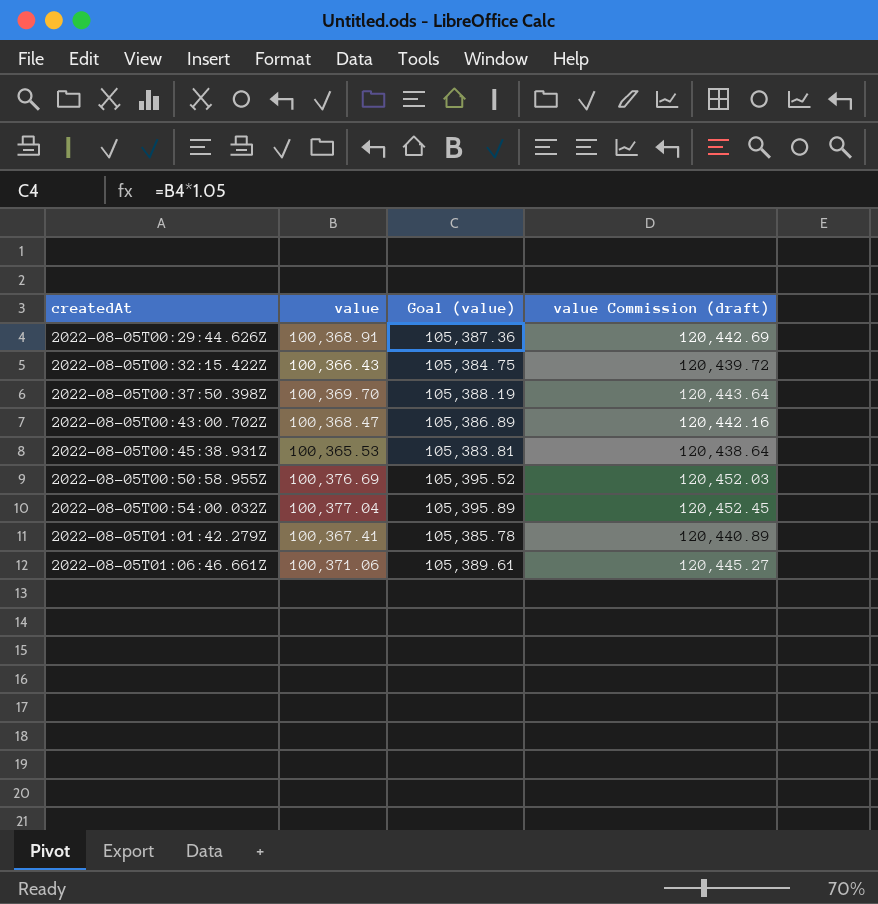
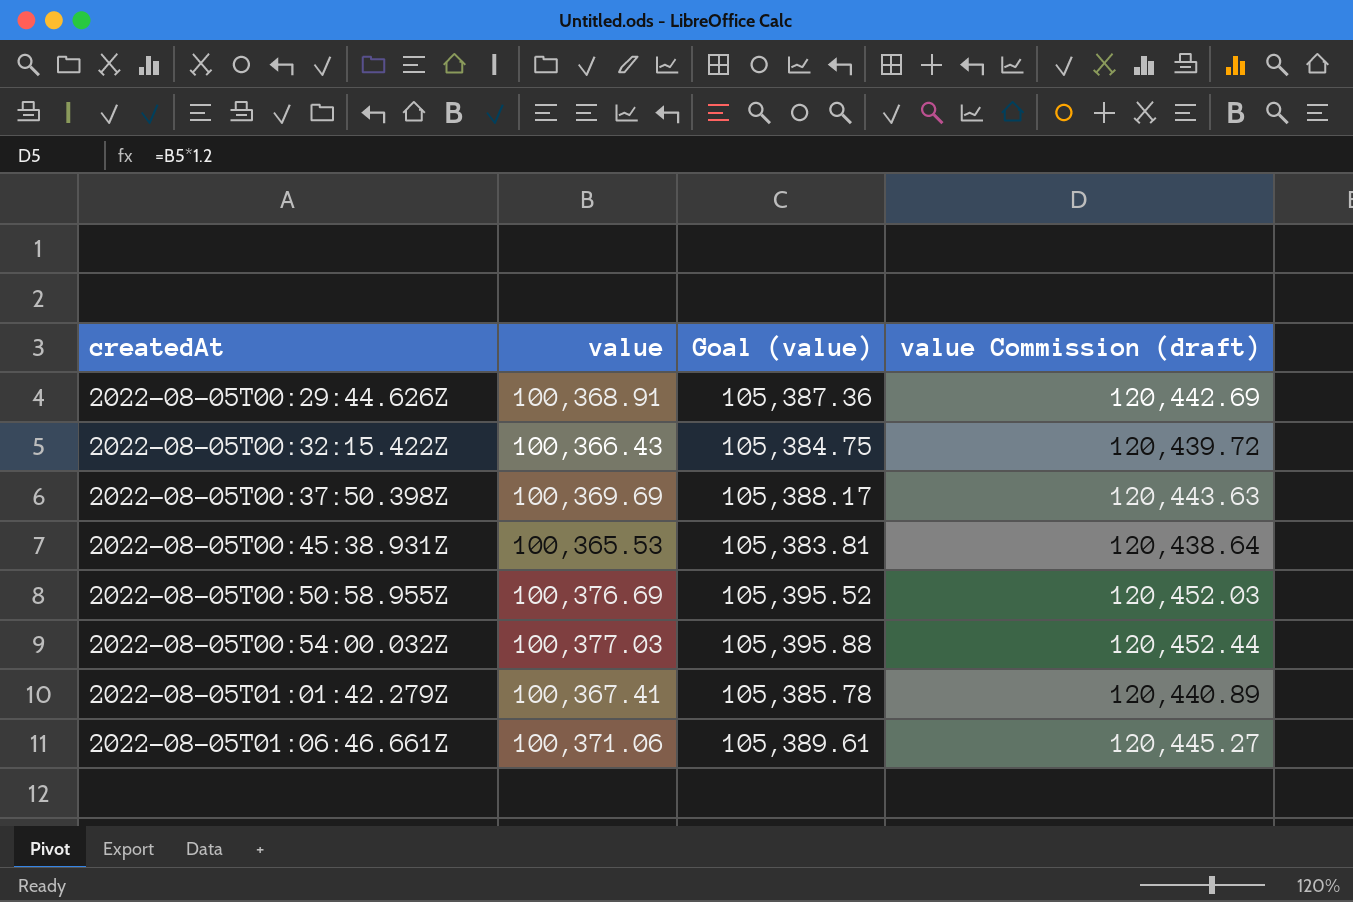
row 2022-08-05T00:43:00.702Z: 100,368.47 | 105,386.89 | 120,442.16 -> none
2022-08-05T00:37:50.398Z | value: 100,369.70 -> 100,369.69
2022-08-05T00:37:50.398Z | Goal (value): 105,388.19 -> 105,388.17
2022-08-05T00:37:50.398Z | value Commission (draft): 120,443.64 -> 120,443.63
2022-08-05T00:54:00.032Z | value: 100,377.04 -> 100,377.03
2022-08-05T00:54:00.032Z | Goal (value): 105,395.89 -> 105,395.88
2022-08-05T00:54:00.032Z | value Commission (draft): 120,452.45 -> 120,452.44

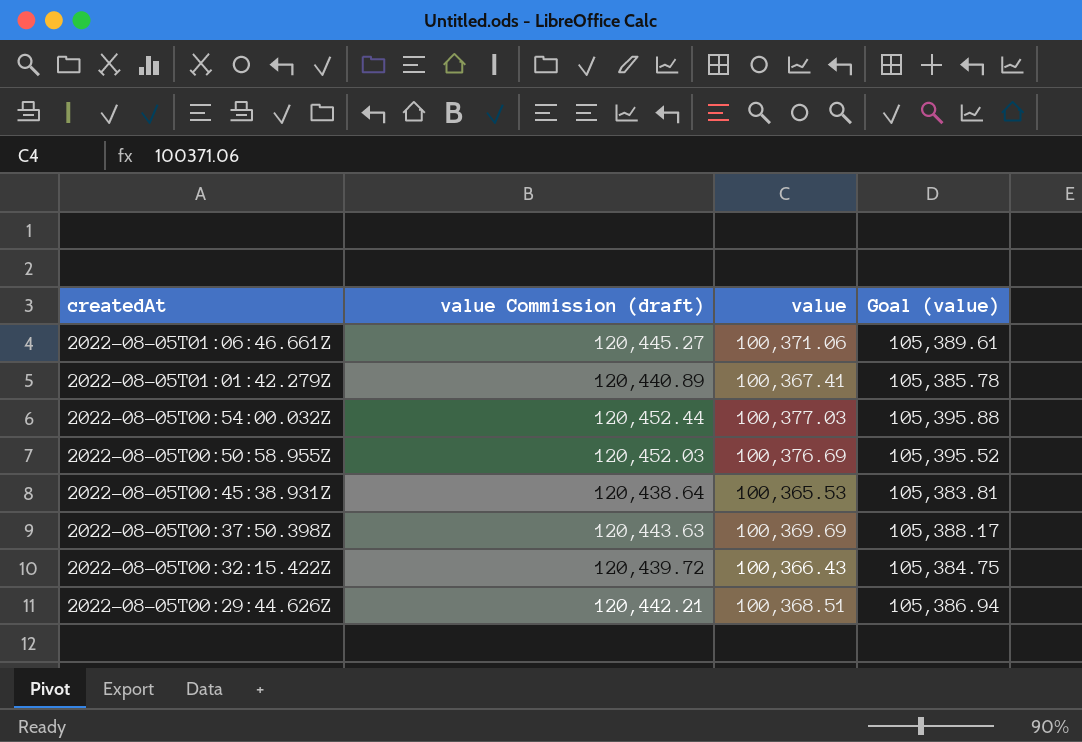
row order: createdAt ascending -> createdAt descending
column value Commission (draft) | position: 4 -> 2
2022-08-05T00:29:44.626Z | value Commission (draft): 120,442.69 -> 120,442.21
2022-08-05T00:29:44.626Z | value: 100,368.91 -> 100,368.51
2022-08-05T00:29:44.626Z | Goal (value): 105,387.36 -> 105,386.94

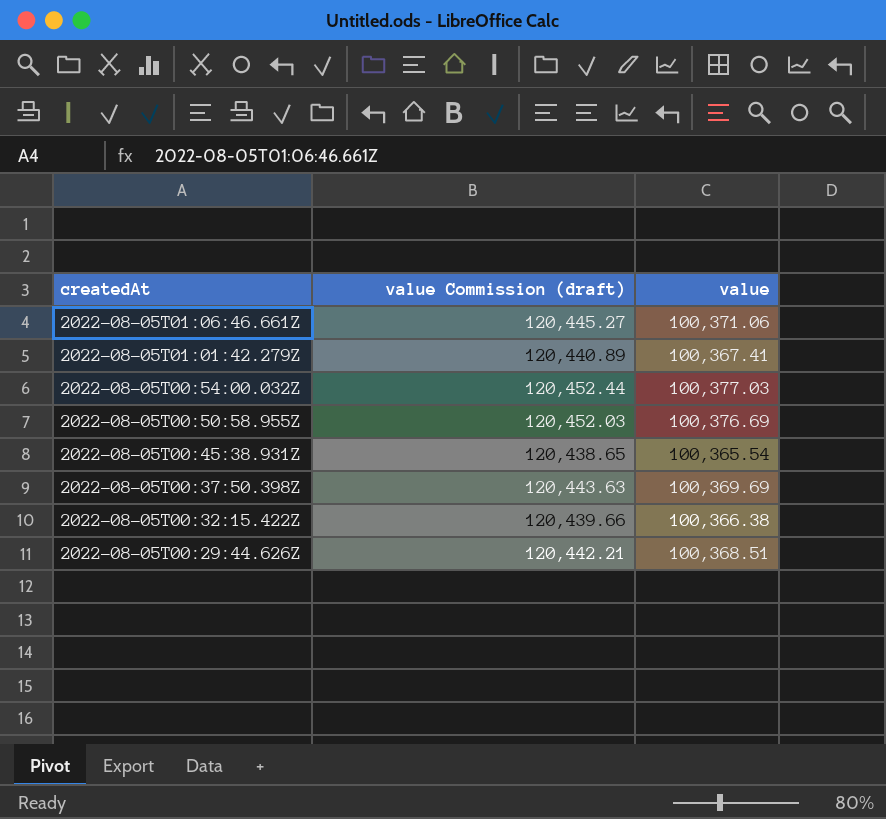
column Goal (value) | formula: [value] * 1.05 -> none
2022-08-05T00:45:38.931Z | value Commission (draft): 120,438.64 -> 120,438.65
2022-08-05T00:45:38.931Z | value: 100,365.53 -> 100,365.54
2022-08-05T00:32:15.422Z | value Commission (draft): 120,439.72 -> 120,439.66
2022-08-05T00:32:15.422Z | value: 100,366.43 -> 100,366.38

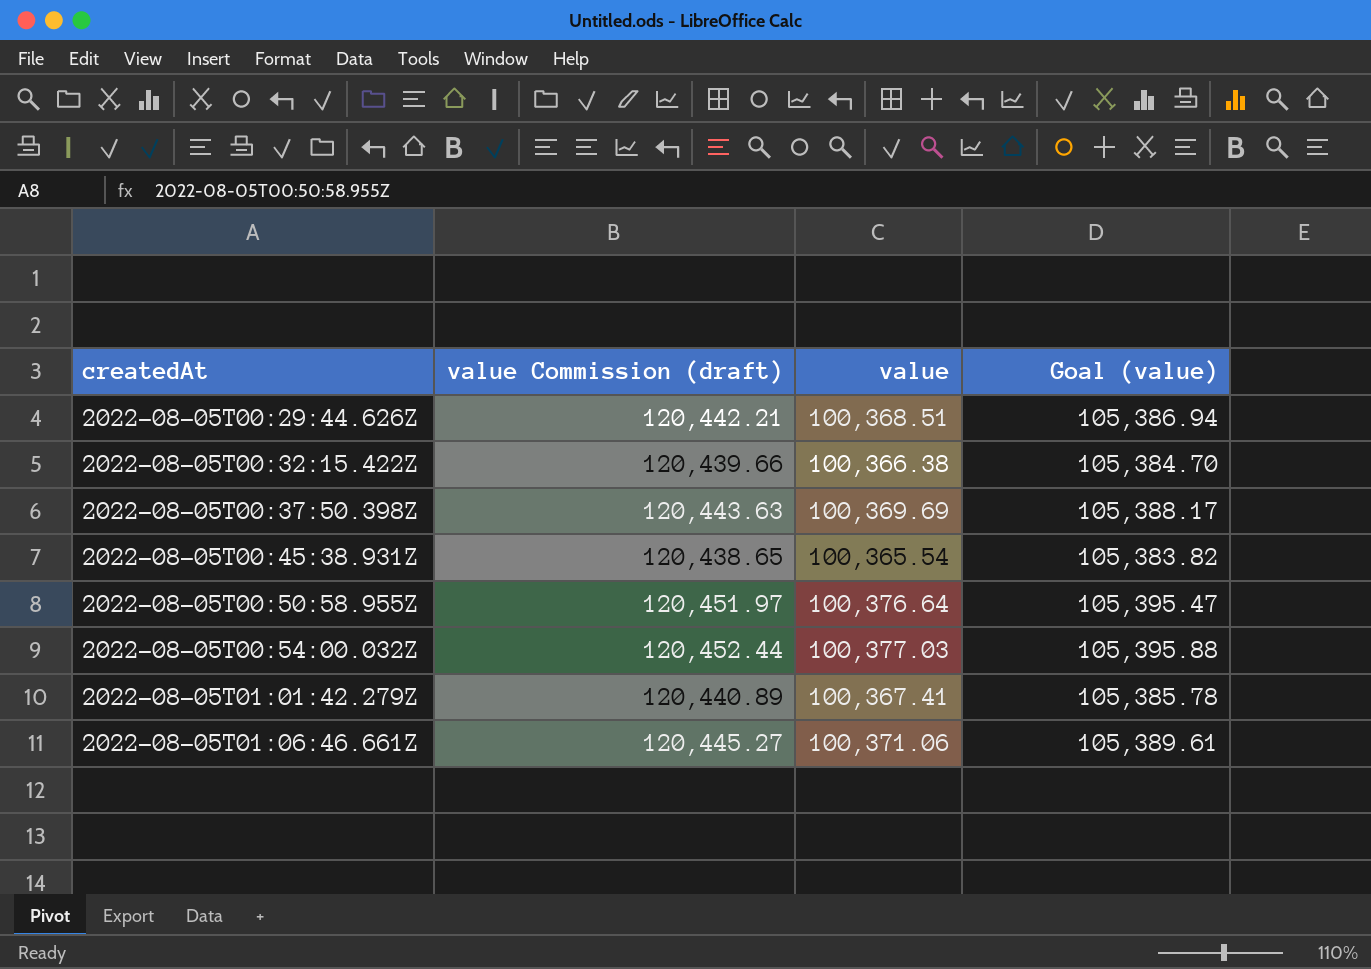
row order: createdAt descending -> createdAt ascending
column Goal (value) | formula: none -> [value] * 1.05
2022-08-05T00:50:58.955Z | value Commission (draft): 120,452.03 -> 120,451.97
2022-08-05T00:50:58.955Z | value: 100,376.69 -> 100,376.64

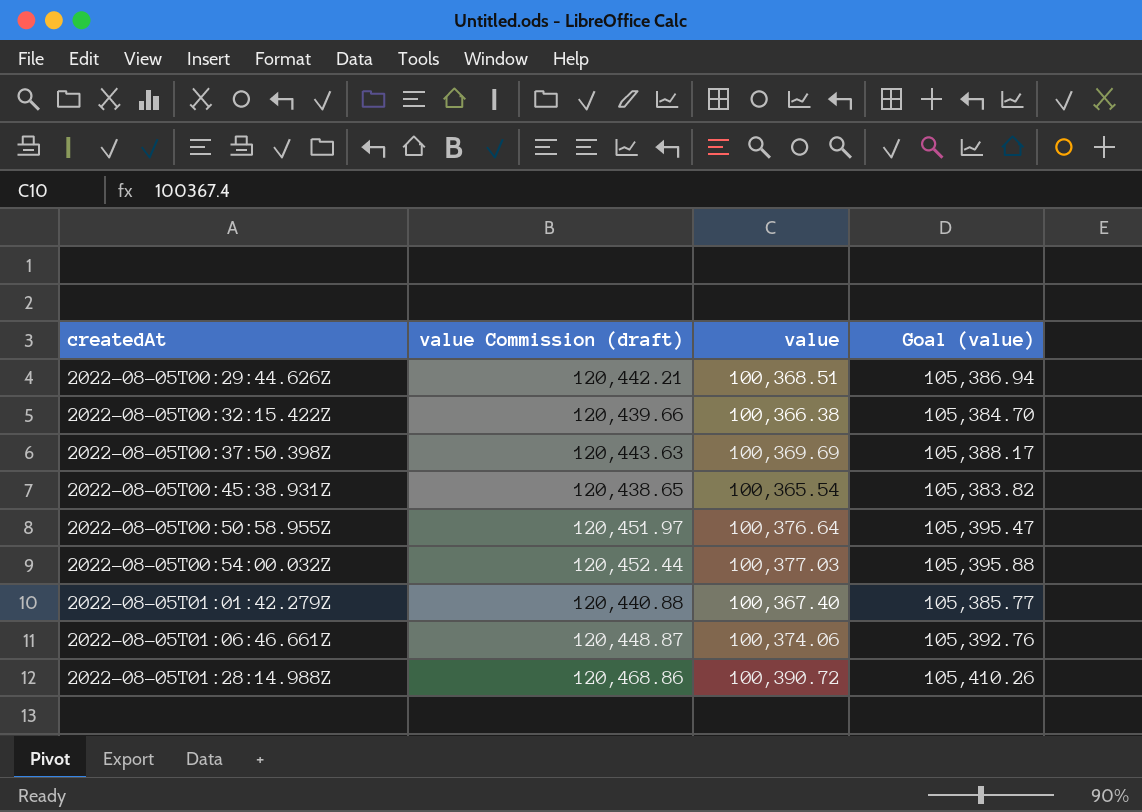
2022-08-05T01:01:42.279Z | value Commission (draft): 120,440.89 -> 120,440.88
2022-08-05T01:01:42.279Z | value: 100,367.41 -> 100,367.40
2022-08-05T01:01:42.279Z | Goal (value): 105,385.78 -> 105,385.77
2022-08-05T01:06:46.661Z | value Commission (draft): 120,445.27 -> 120,448.87
2022-08-05T01:06:46.661Z | value: 100,371.06 -> 100,374.06
2022-08-05T01:06:46.661Z | Goal (value): 105,389.61 -> 105,392.76
row 2022-08-05T01:28:14.988Z: none -> 120,468.86 | 100,390.72 | 105,410.26

